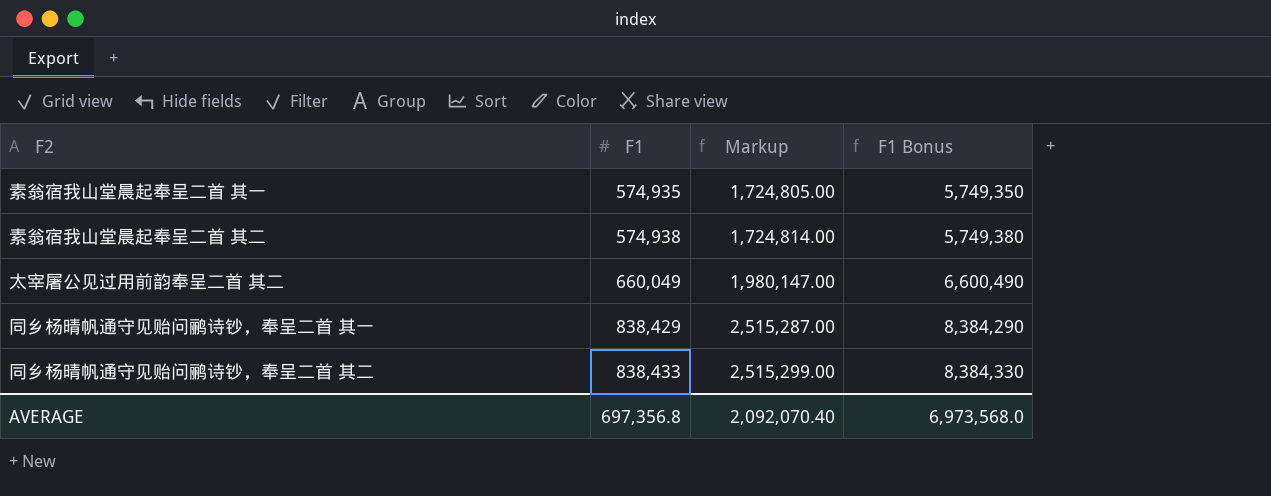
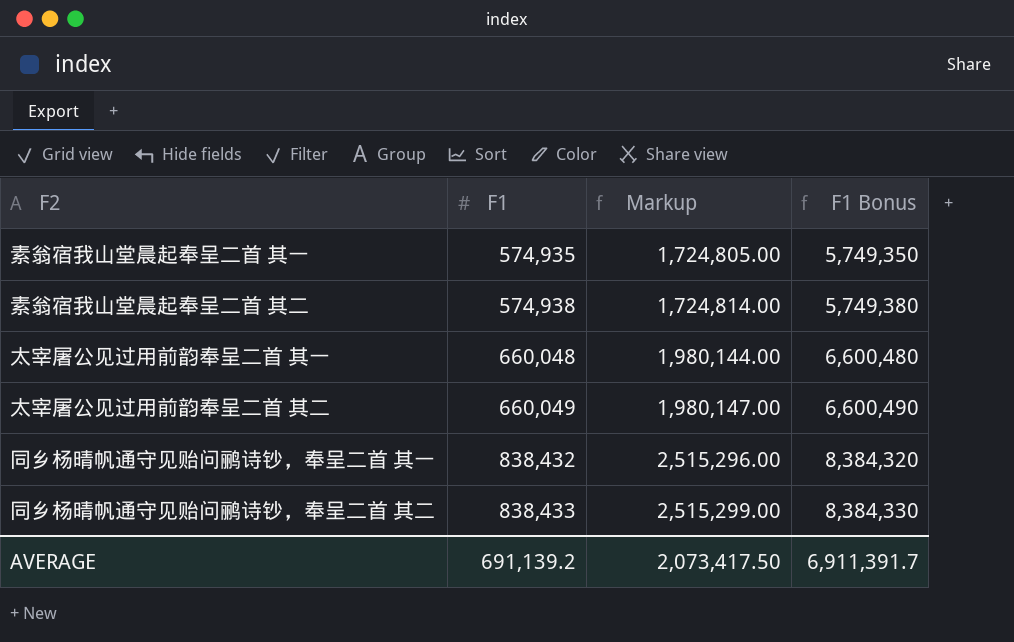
row 太宰屠公见过用前韵奉呈二首 其一: none -> 660,048 | 1,980,144.00 | 6,600,480
同乡杨晴帆通守见贻问鹂诗钞，奉呈二首 其一 | F1: 838,429 -> 838,432
同乡杨晴帆通守见贻问鹂诗钞，奉呈二首 其一 | Markup: 2,515,287.00 -> 2,515,296.00
同乡杨晴帆通守见贻问鹂诗钞，奉呈二首 其一 | F1 Bonus: 8,384,290 -> 8,384,320
AVERAGE | F1: 697,356.8 -> 691,139.2
AVERAGE | Markup: 2,092,070.40 -> 2,073,417.50
AVERAGE | F1 Bonus: 6,973,568.0 -> 6,911,391.7

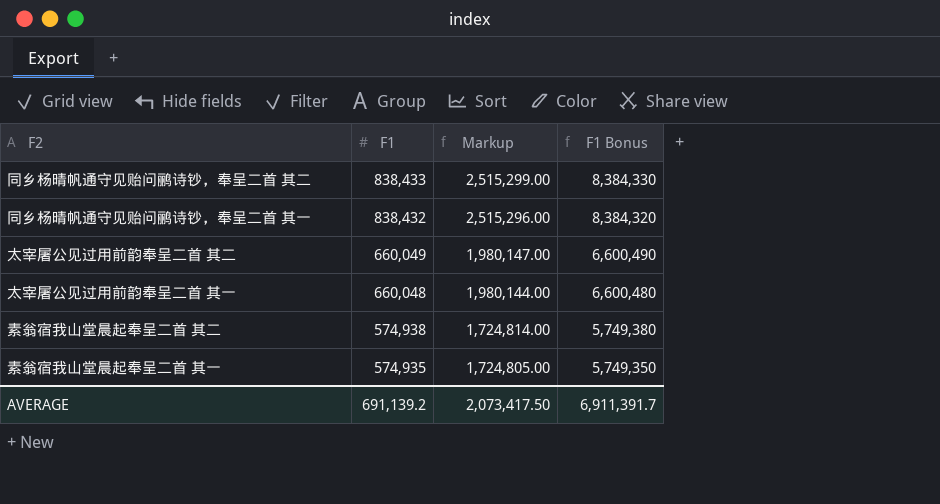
row order: F1 ascending -> F1 descending

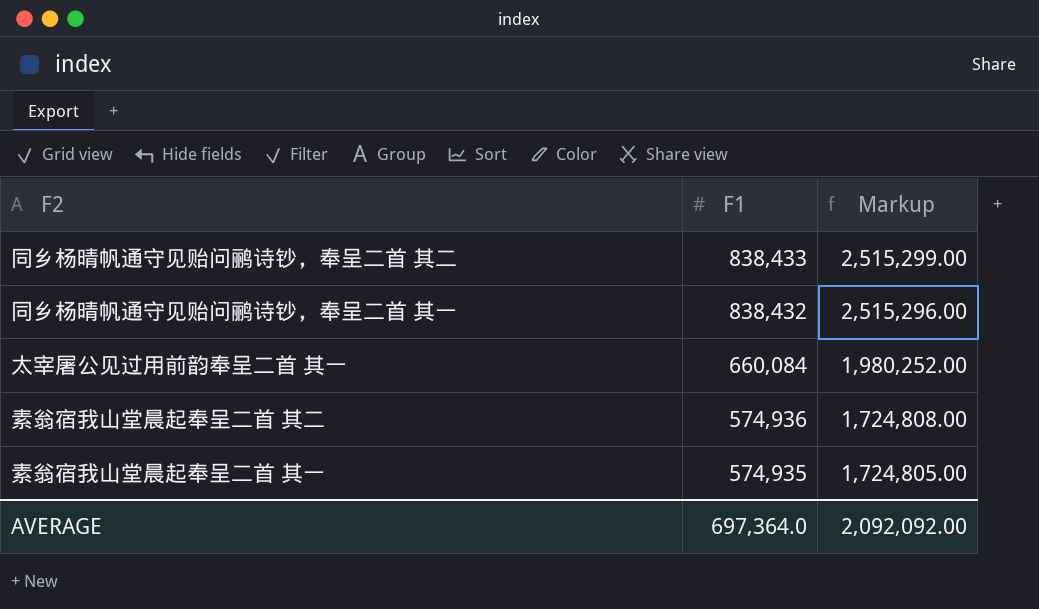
column F1 Bonus | formula: [F1] * 10 -> none
row 太宰屠公见过用前韵奉呈二首 其二: 660,049 | 1,980,147.00 | 6,600,490 -> none
太宰屠公见过用前韵奉呈二首 其一 | F1: 660,048 -> 660,084
太宰屠公见过用前韵奉呈二首 其一 | Markup: 1,980,144.00 -> 1,980,252.00
素翁宿我山堂晨起奉呈二首 其二 | F1: 574,938 -> 574,936
素翁宿我山堂晨起奉呈二首 其二 | Markup: 1,724,814.00 -> 1,724,808.00
AVERAGE | F1: 691,139.2 -> 697,364.0
AVERAGE | Markup: 2,073,417.50 -> 2,092,092.00

